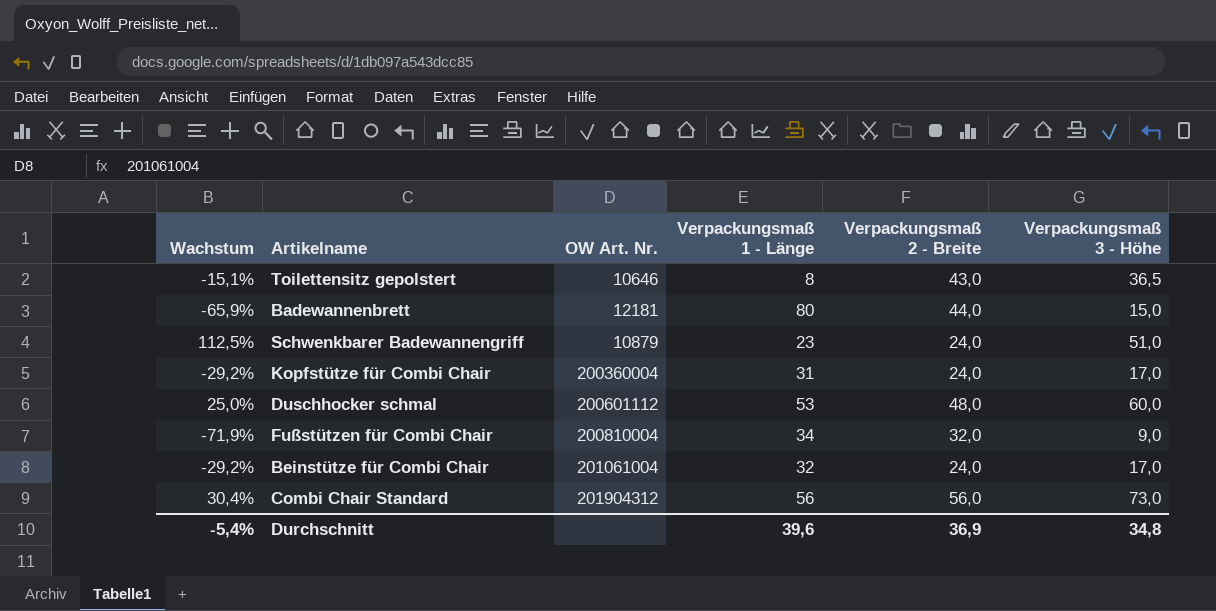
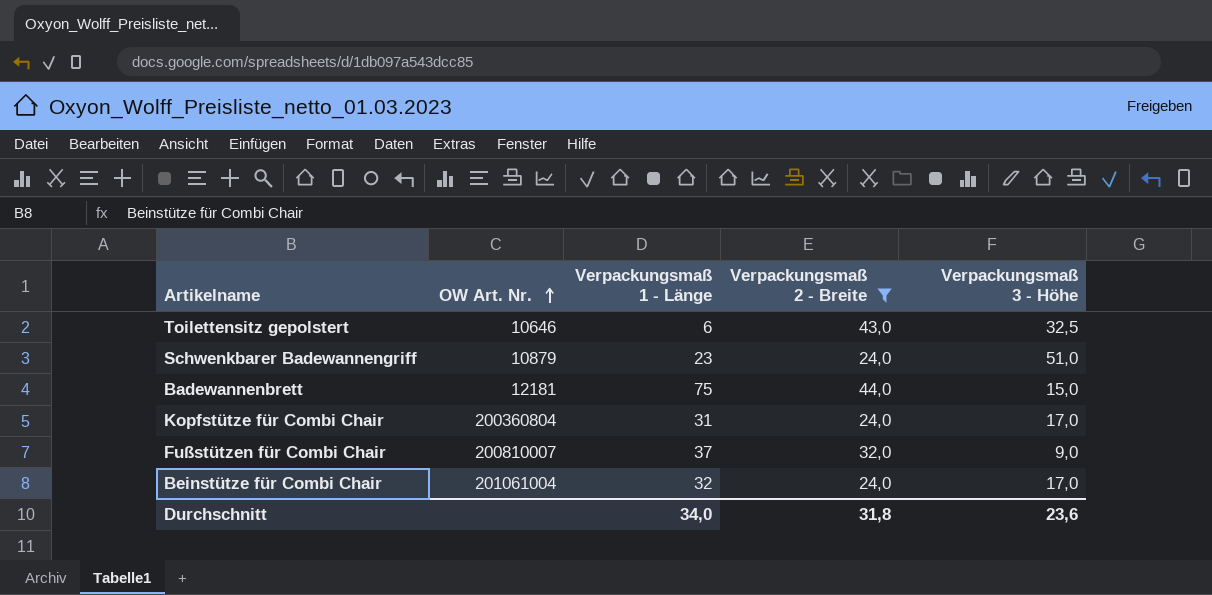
filter: none -> Verpackungsmaß 2 - Breite <= 44,0
row order: none -> OW Art. Nr. ascending
column Wachstum | formula: ([Verpackungsmaß 3 - Höhe] - [Verpackungsmaß 2 - Breite]) / [Verpackungsmaß 2 - Breite] -> none
Toilettensitz gepolstert | Verpackungsmaß 1 - Länge: 8 -> 6
Toilettensitz gepolstert | Verpackungsmaß 3 - Höhe: 36,5 -> 32,5
Badewannenbrett | Verpackungsmaß 1 - Länge: 80 -> 75
Kopfstütze für Combi Chair | OW Art. Nr.: 200360004 -> 200360804
Fußstützen für Combi Chair | OW Art. Nr.: 200810004 -> 200810007
Fußstützen für Combi Chair | Verpackungsmaß 1 - Länge: 34 -> 37
Durchschnitt | Verpackungsmaß 1 - Länge: 39,6 -> 34,0
Durchschnitt | Verpackungsmaß 2 - Breite: 36,9 -> 31,8
Durchschnitt | Verpackungsmaß 3 - Höhe: 34,8 -> 23,6

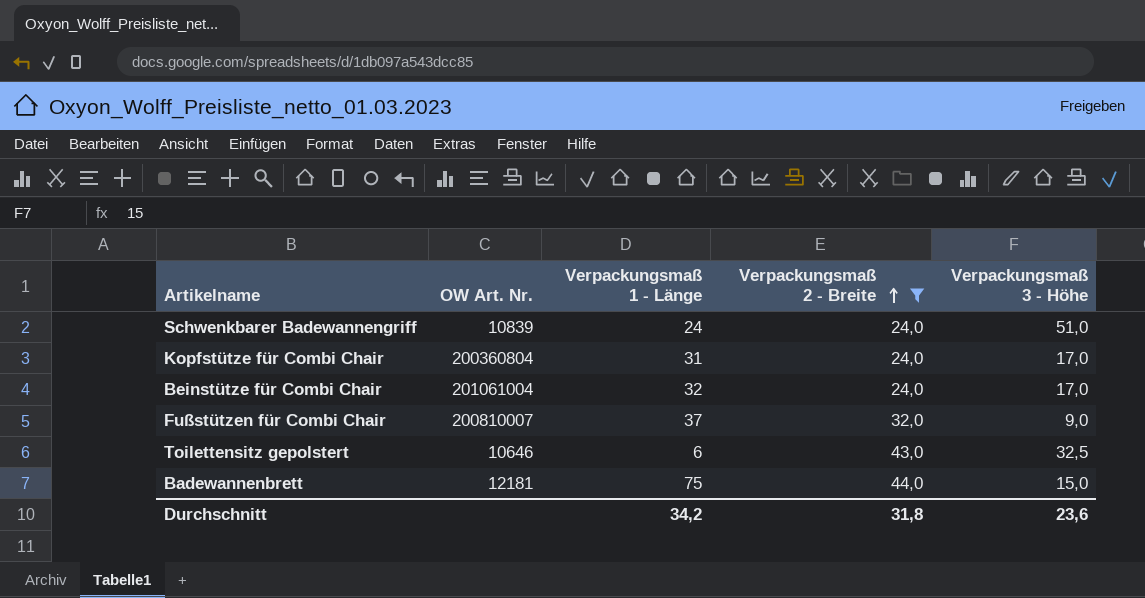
row order: OW Art. Nr. ascending -> Verpackungsmaß 2 - Breite ascending
Schwenkbarer Badewannengriff | OW Art. Nr.: 10879 -> 10839
Schwenkbarer Badewannengriff | Verpackungsmaß 1 - Länge: 23 -> 24
Durchschnitt | Verpackungsmaß 1 - Länge: 34,0 -> 34,2

